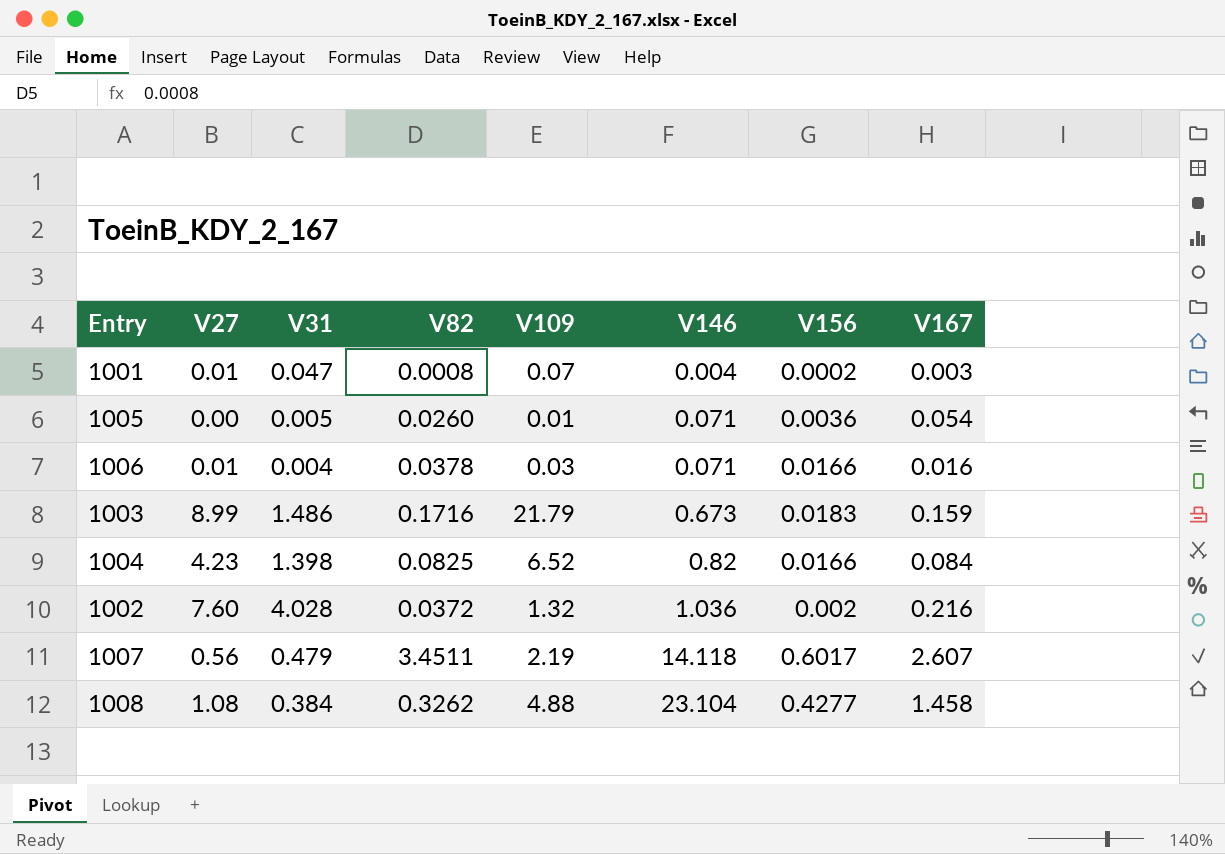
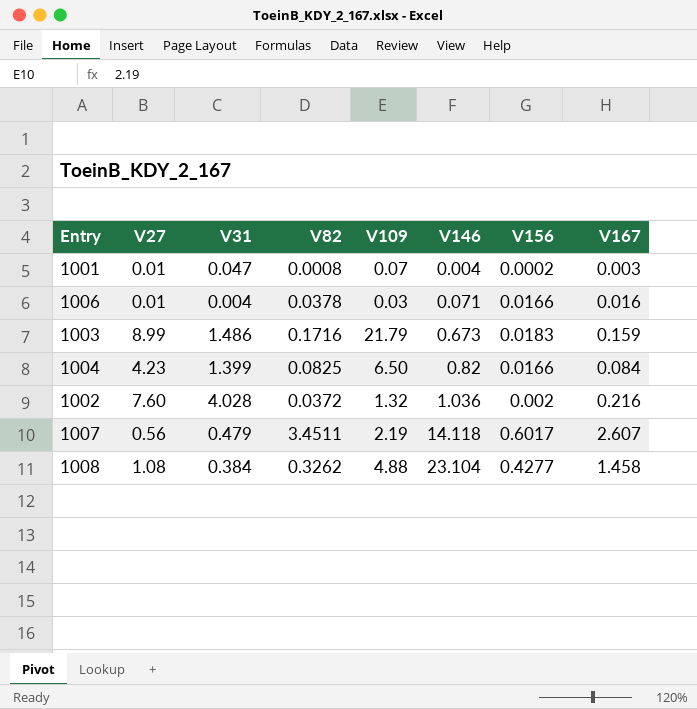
row 1005: 0.00 | 0.005 | 0.0260 | 0.01 | 0.071 | 0.0036 | 0.054 -> none
1004 | V31: 1.398 -> 1.399
1004 | V109: 6.52 -> 6.50

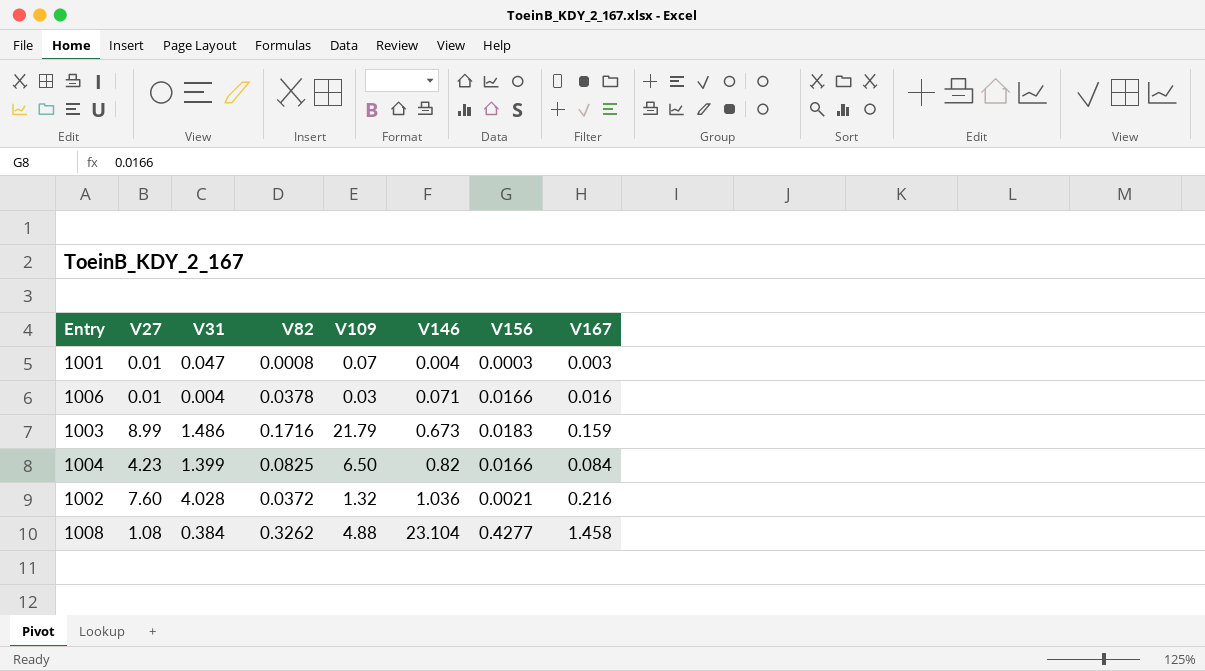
row 1007: 0.56 | 0.479 | 3.4511 | 2.19 | 14.118 | 0.6017 | 2.607 -> none
1001 | V156: 0.0002 -> 0.0003
1002 | V156: 0.002 -> 0.0021

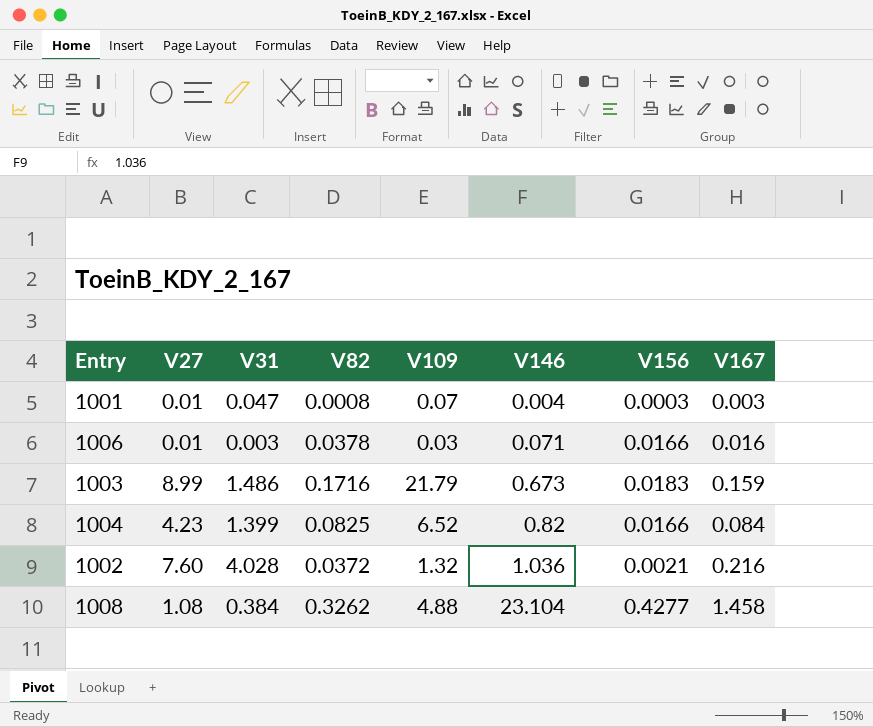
1006 | V31: 0.004 -> 0.003
1004 | V109: 6.50 -> 6.52

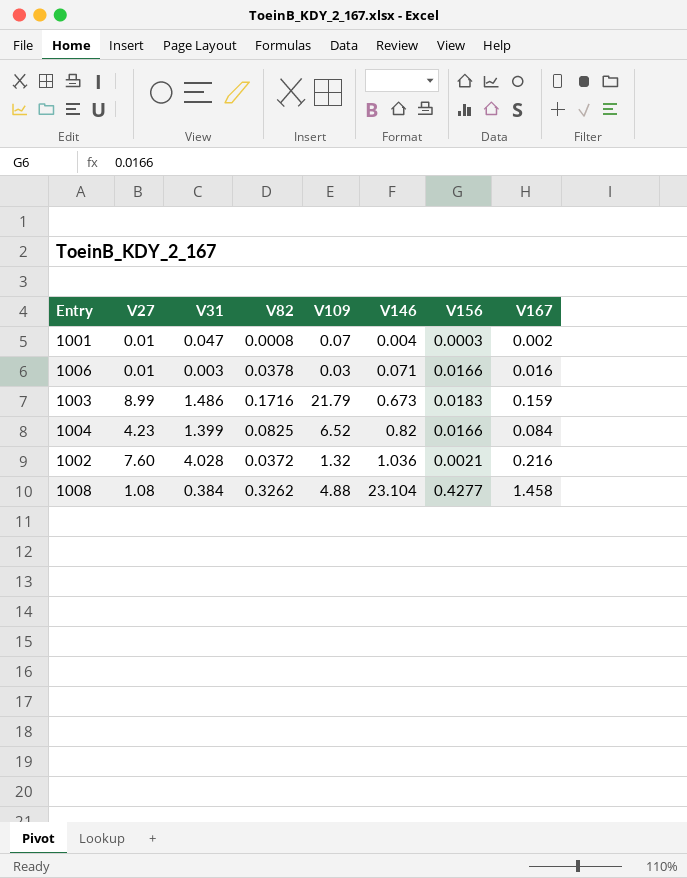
1001 | V167: 0.003 -> 0.002

